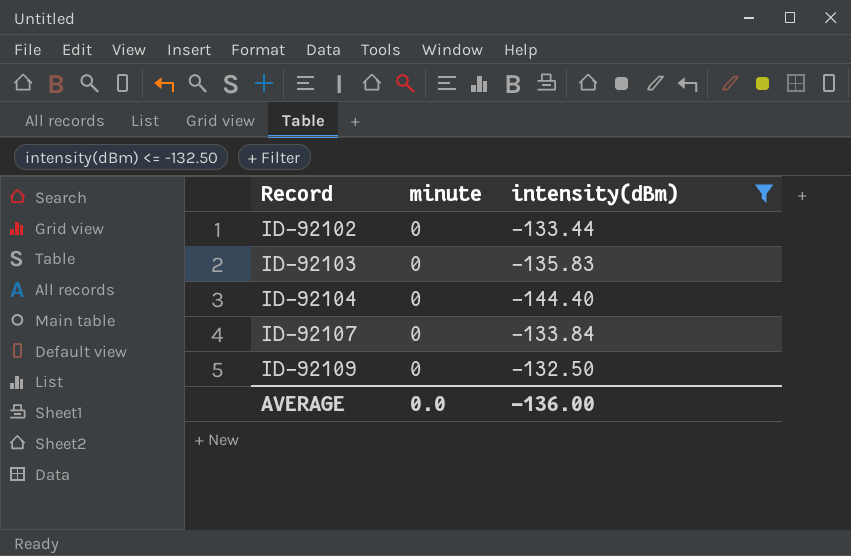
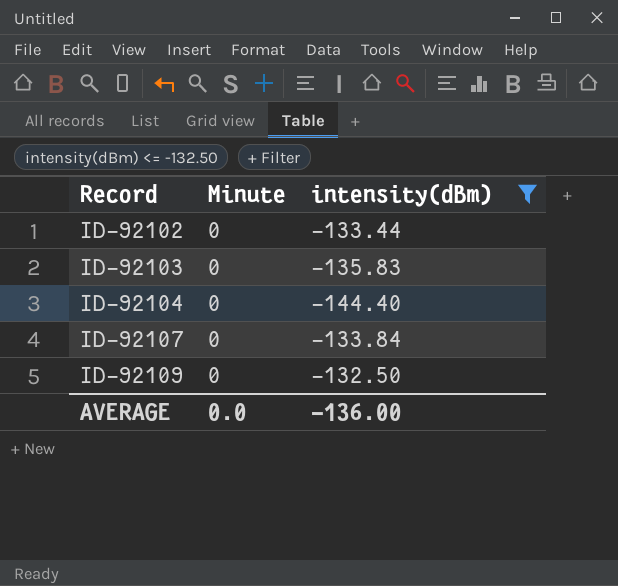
column name: minute -> Minute

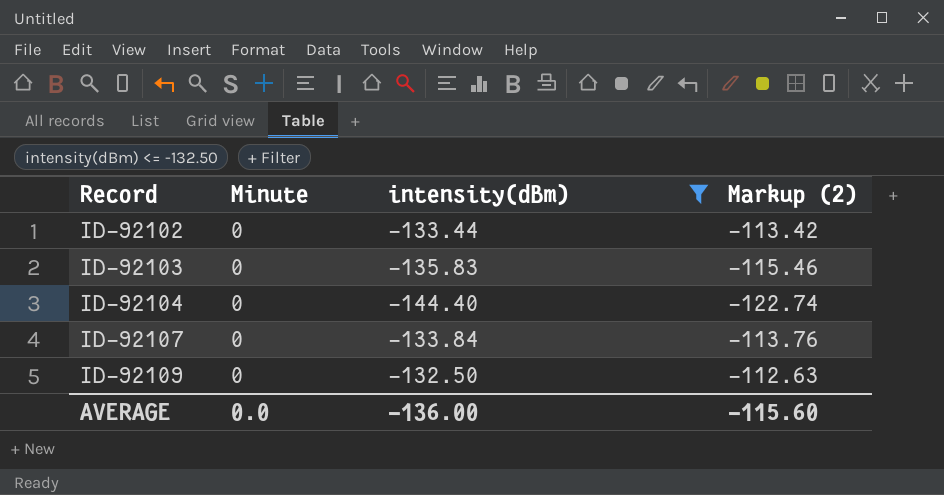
column Markup (2) | formula: none -> [intensity(dBm)] * 0.85

